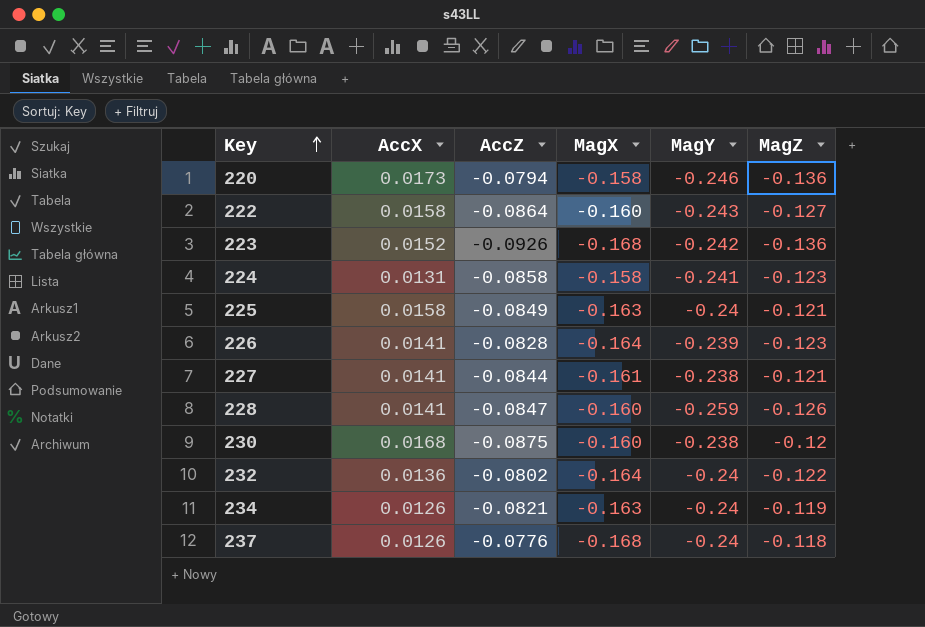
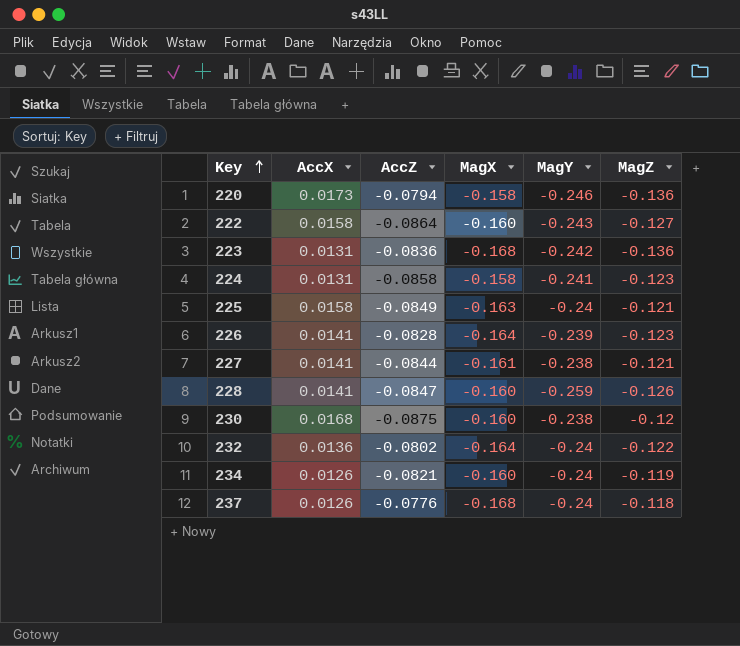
223 | AccX: 0.0152 -> 0.0131
223 | AccZ: -0.0926 -> -0.0836
234 | MagX: -0.163 -> -0.160

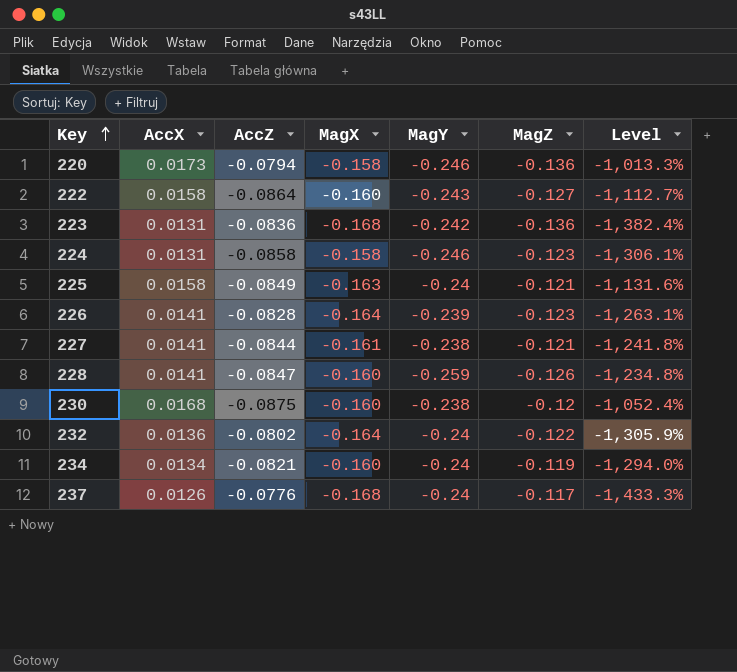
column Level | formula: none -> ([MagX] - [AccX]) / [AccX]
224 | MagY: -0.241 -> -0.246
234 | AccX: 0.0126 -> 0.0134
237 | MagZ: -0.118 -> -0.117

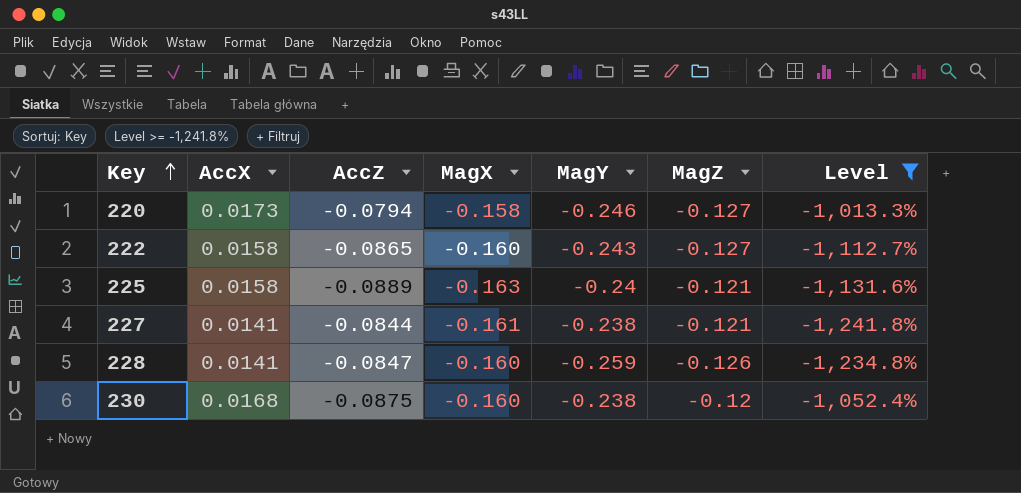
filter: none -> Level >= -1,241.8%
220 | MagZ: -0.136 -> -0.127
222 | AccZ: -0.0864 -> -0.0865
225 | AccZ: -0.0849 -> -0.0889

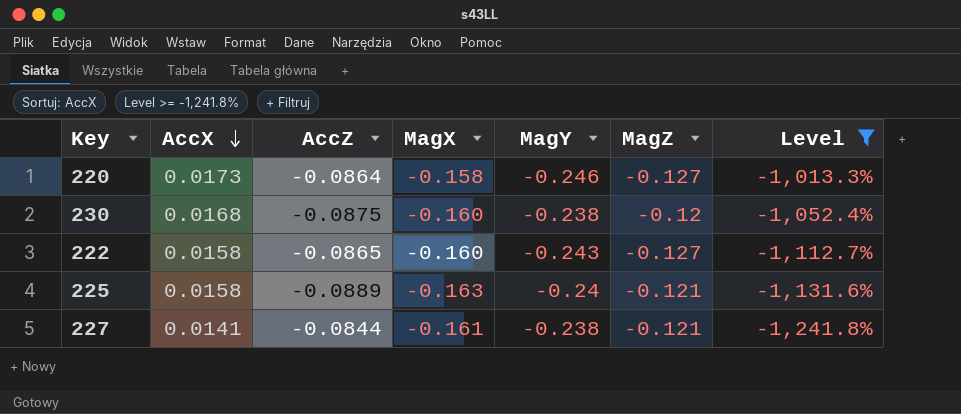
row order: Key ascending -> AccX descending
row 228: 0.0141 | -0.0847 | -0.160 | -0.259 | -0.126 | -1,234.8% -> none
220 | AccZ: -0.0794 -> -0.0864

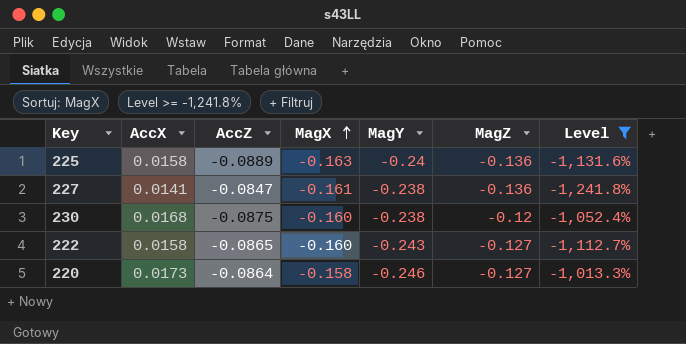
row order: AccX descending -> MagX ascending
225 | MagZ: -0.121 -> -0.136
227 | AccZ: -0.0844 -> -0.0847
227 | MagZ: -0.121 -> -0.136

